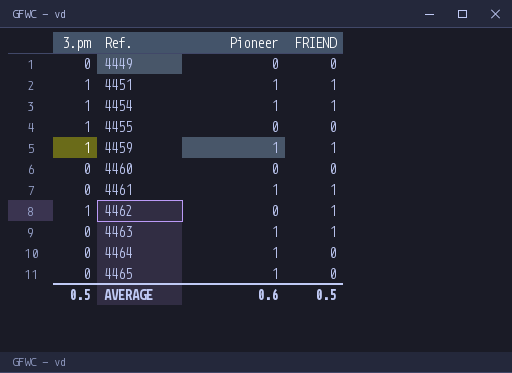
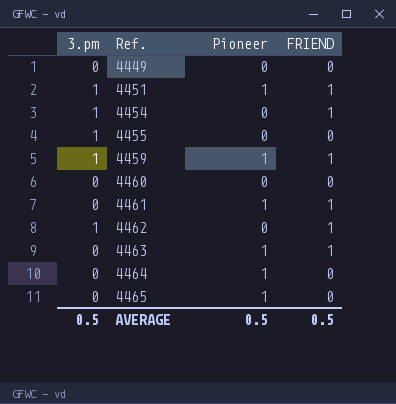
4454 | Pioneer: 1 -> 0
AVERAGE | Pioneer: 0.6 -> 0.5

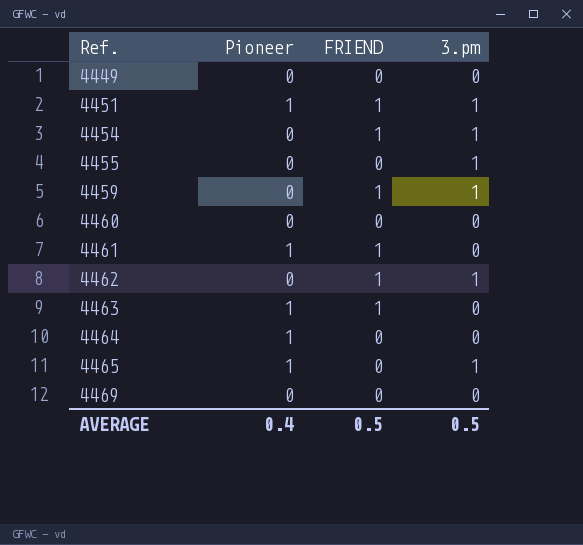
column 3.pm | position: 1 -> 4
4459 | Pioneer: 1 -> 0
4465 | 3.pm: 0 -> 1
row 4469: none -> 0 | 0 | 0
AVERAGE | Pioneer: 0.5 -> 0.4

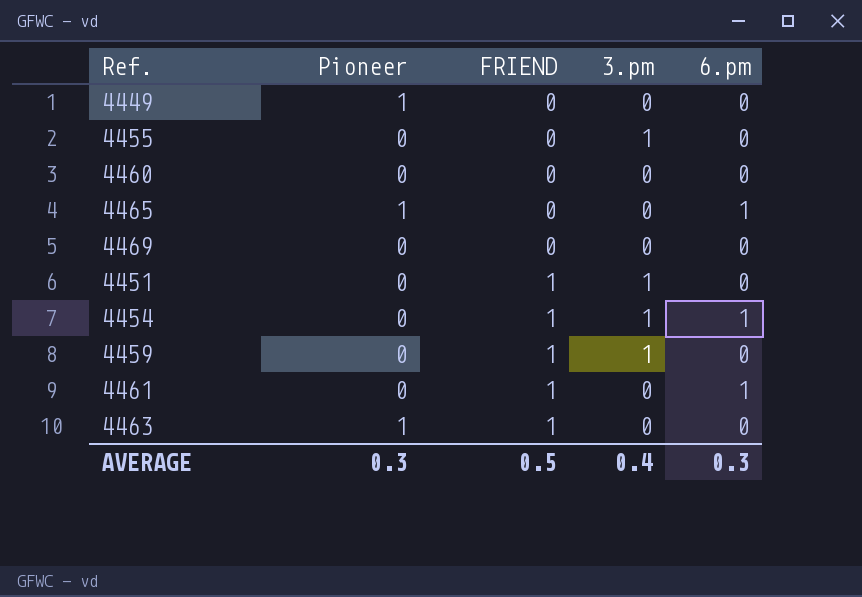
row order: Ref. ascending -> FRIEND ascending
column 6.pm | position: none -> 5
row 4462: 0 | 1 | 1 -> none
row 4464: 1 | 0 | 0 -> none
4449 | Pioneer: 0 -> 1
4465 | 3.pm: 1 -> 0
4451 | Pioneer: 1 -> 0
4461 | Pioneer: 1 -> 0
AVERAGE | Pioneer: 0.4 -> 0.3
AVERAGE | 3.pm: 0.5 -> 0.4

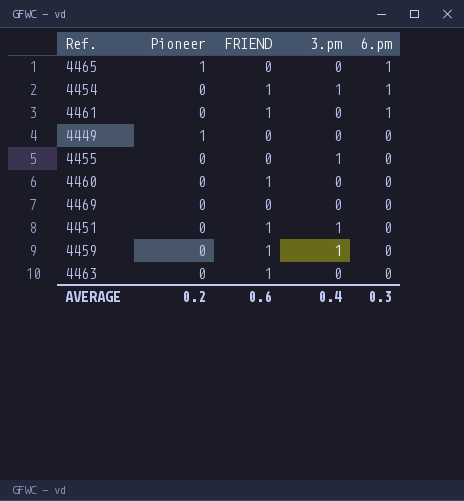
row order: FRIEND ascending -> 6.pm descending
4460 | FRIEND: 0 -> 1
4463 | Pioneer: 1 -> 0
AVERAGE | Pioneer: 0.3 -> 0.2
AVERAGE | FRIEND: 0.5 -> 0.6

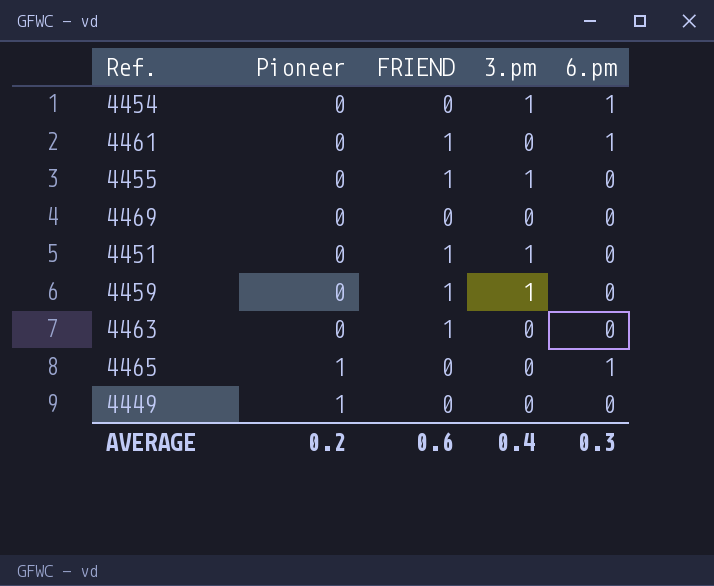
row order: 6.pm descending -> Pioneer ascending
row 4460: 0 | 1 | 0 | 0 -> none
4454 | FRIEND: 1 -> 0
4455 | FRIEND: 0 -> 1

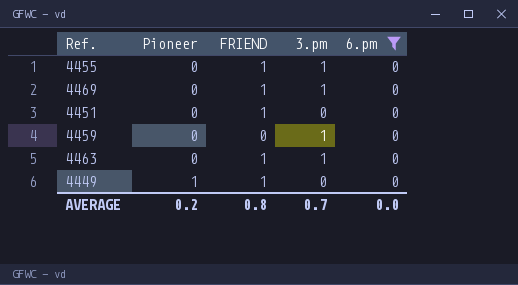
filter: none -> 6.pm = 0
4469 | FRIEND: 0 -> 1
4469 | 3.pm: 0 -> 1
4451 | 3.pm: 1 -> 0
4459 | FRIEND: 1 -> 0
4463 | 3.pm: 0 -> 1
4449 | FRIEND: 0 -> 1
AVERAGE | FRIEND: 0.6 -> 0.8
AVERAGE | 3.pm: 0.4 -> 0.7
AVERAGE | 6.pm: 0.3 -> 0.0

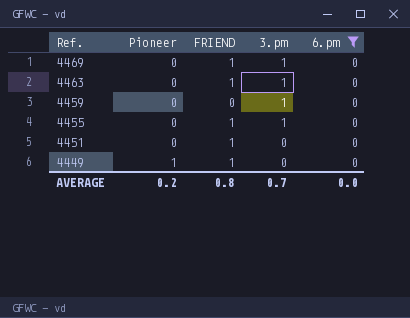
row order: Pioneer ascending -> Ref. descending

